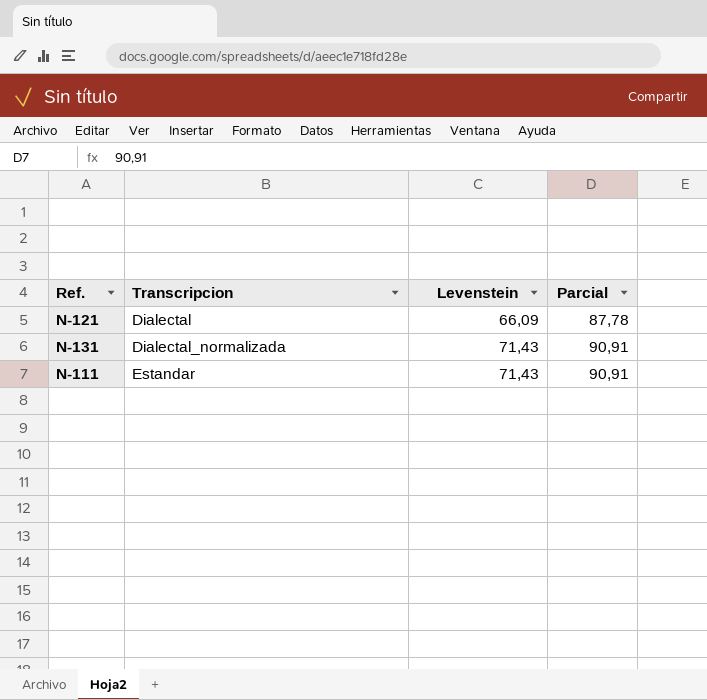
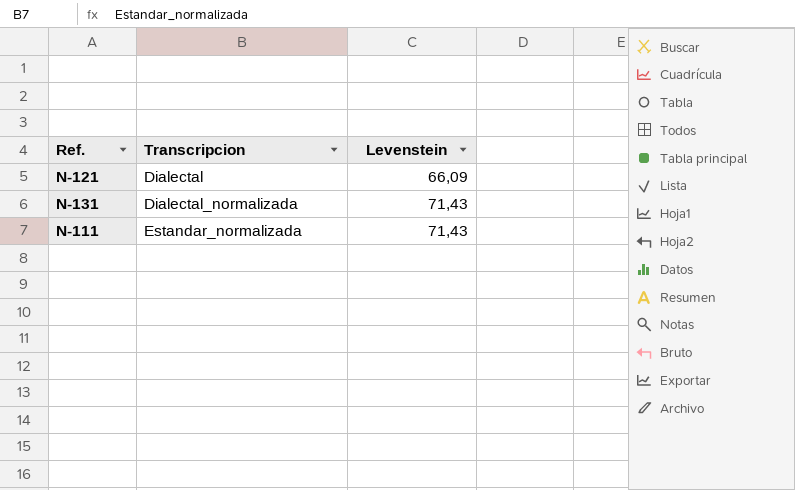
column Parcial | position: 4 -> none
N-111 | Transcripcion: Estandar -> Estandar_normalizada

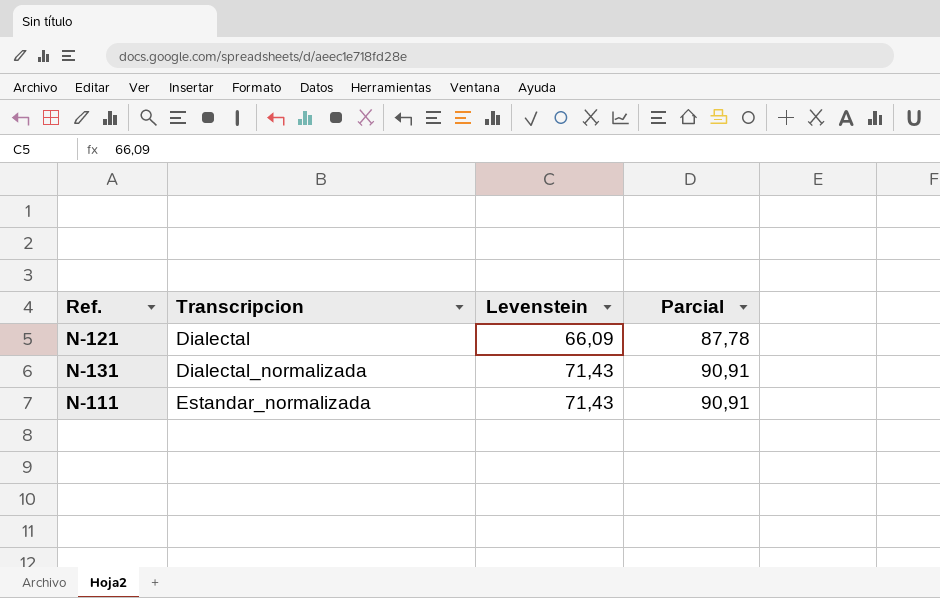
column Parcial | position: none -> 4

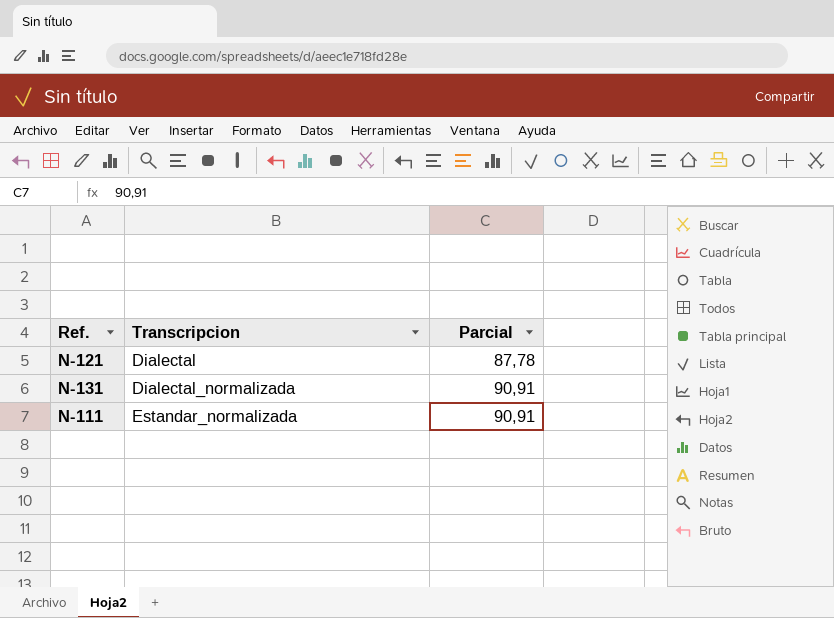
column Levenstein | position: 3 -> none

